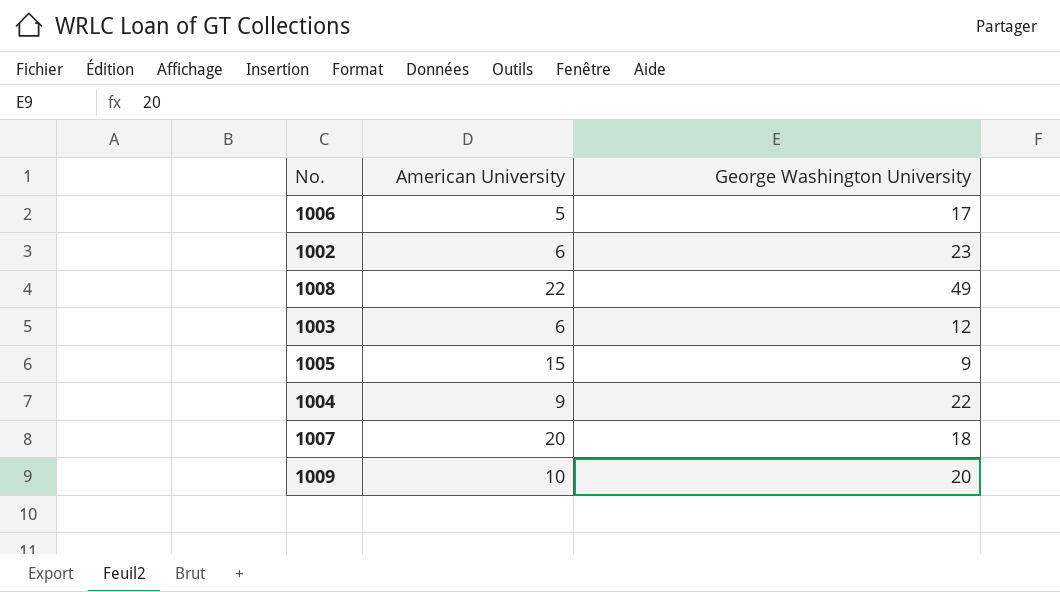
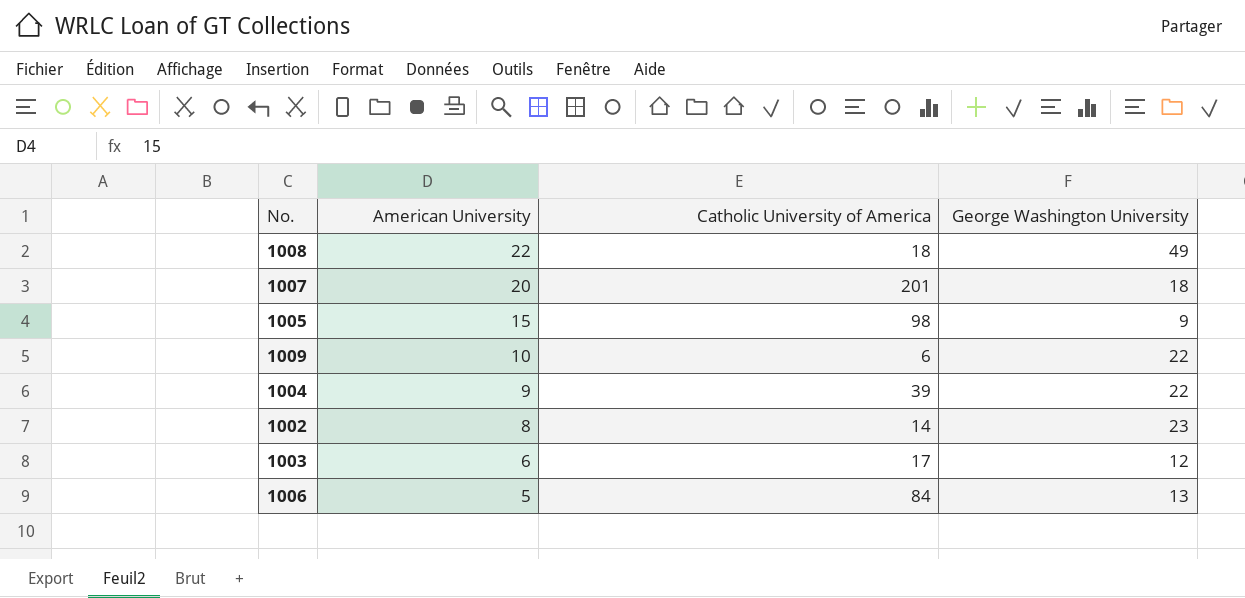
row order: none -> American University descending
column Catholic University of America | position: none -> 3
1009 | George Washington University: 20 -> 22
1002 | American University: 6 -> 8
1006 | George Washington University: 17 -> 13

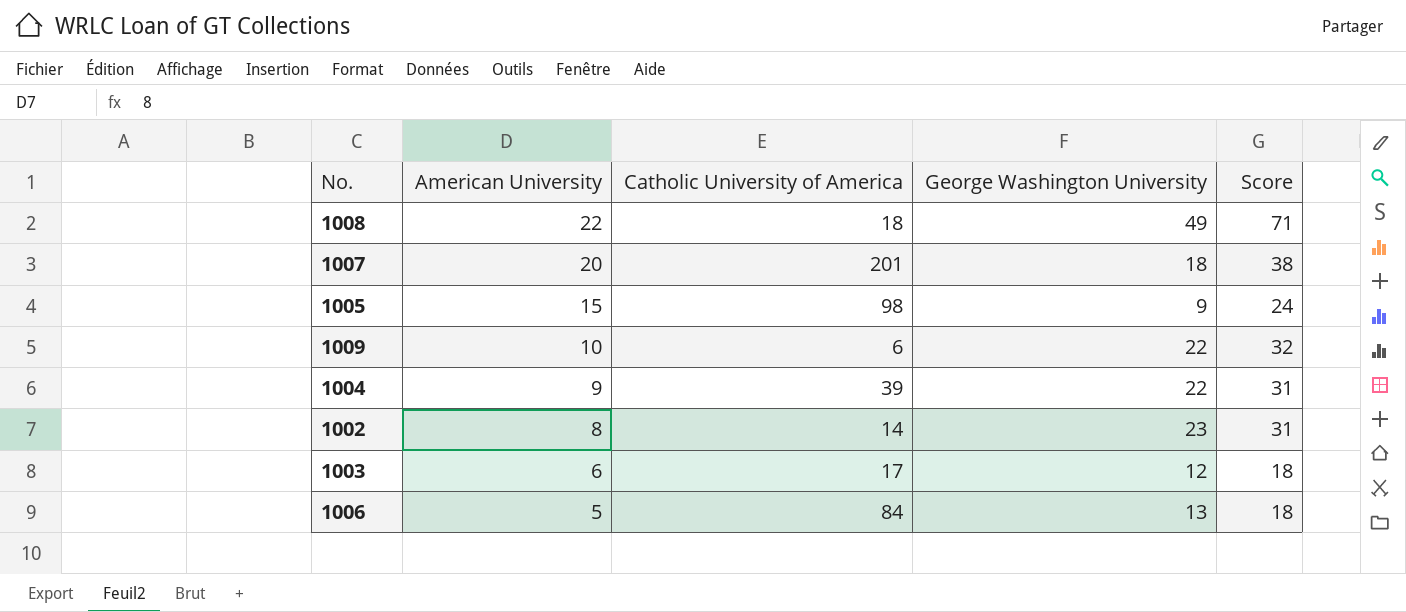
column Score | formula: none -> [American University] + [George Washington University]

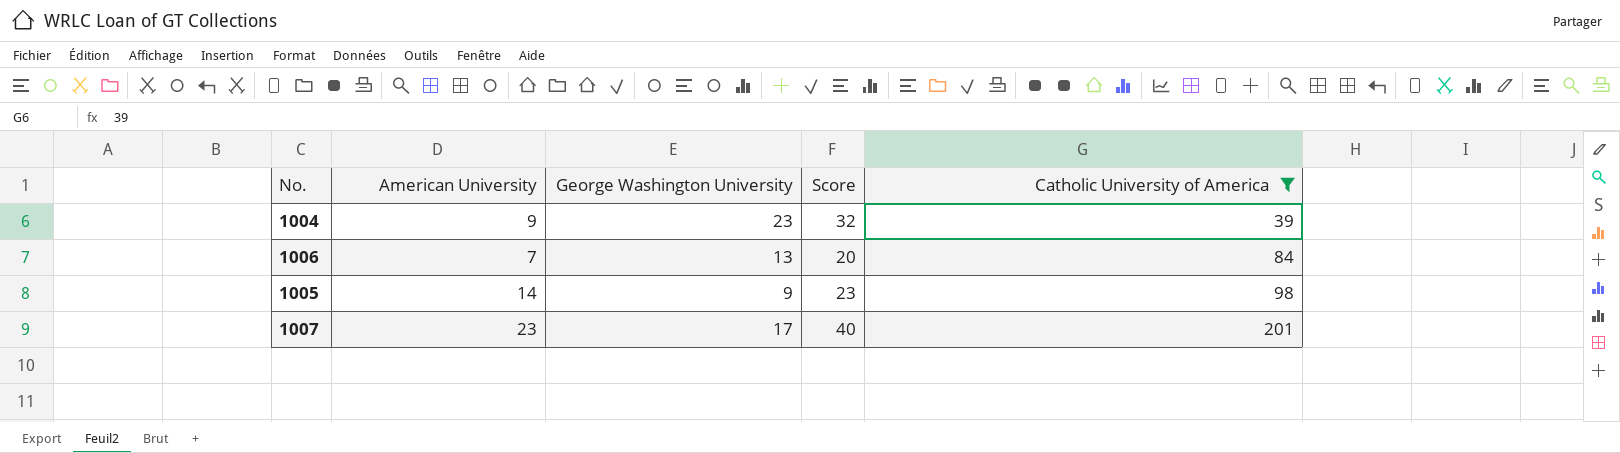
filter: none -> Catholic University of America >= 39
row order: American University descending -> Catholic University of America ascending
column Catholic University of America | position: 3 -> 5
1004 | George Washington University: 22 -> 23
1004 | Score: 31 -> 32
1006 | American University: 5 -> 7
1006 | Score: 18 -> 20
1005 | American University: 15 -> 14
1005 | Score: 24 -> 23
1007 | American University: 20 -> 23
1007 | George Washington University: 18 -> 17
1007 | Score: 38 -> 40

